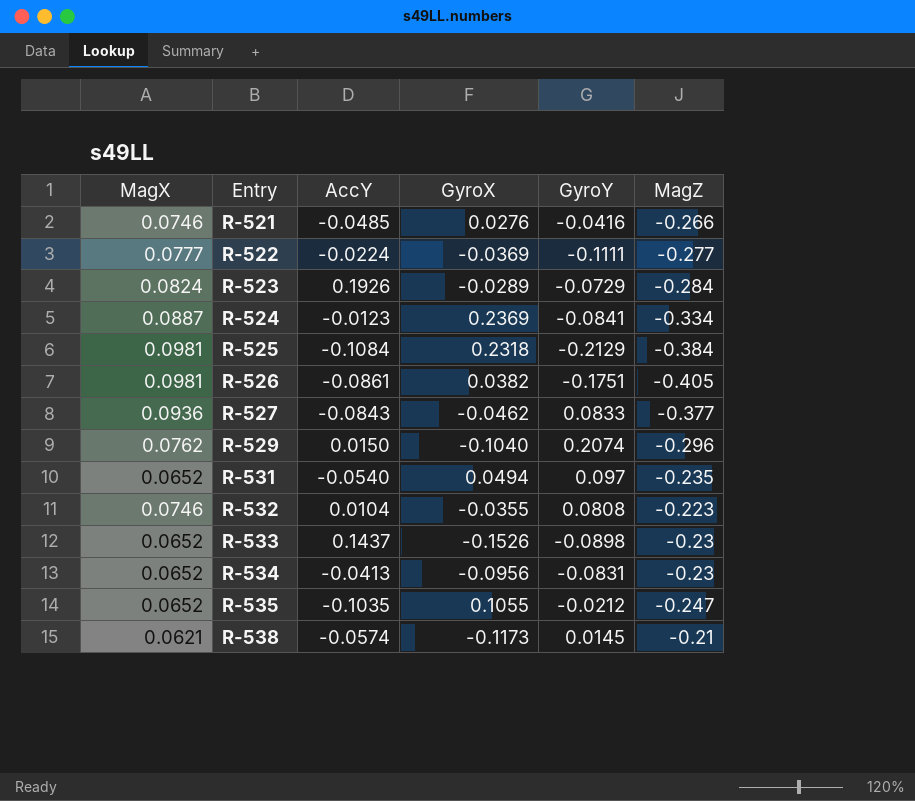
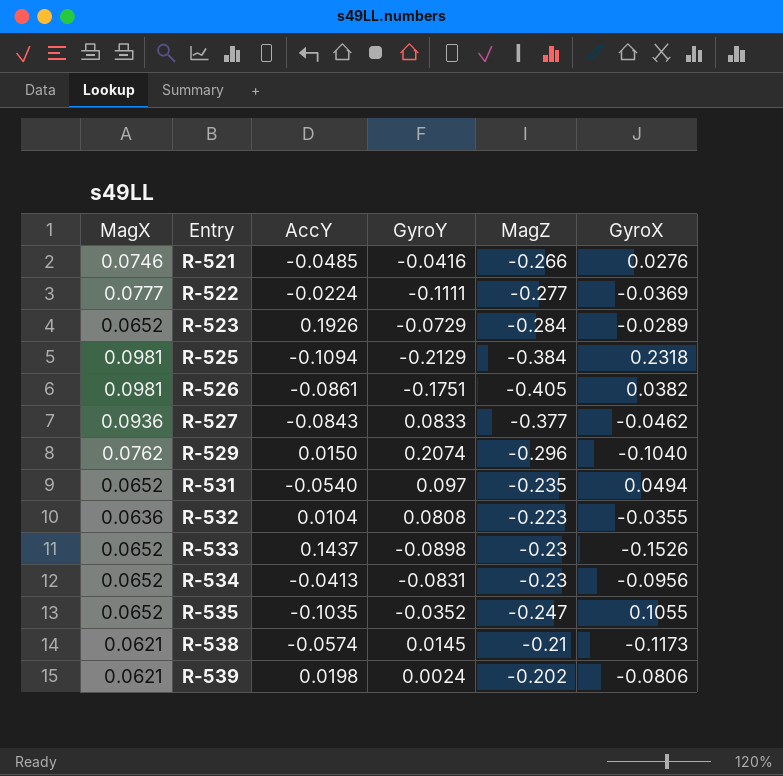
column GyroX | position: 4 -> 6
row R-524: 0.0887 | -0.0123 | 0.2369 | -0.0841 | -0.334 -> none
R-523 | MagX: 0.0824 -> 0.0652
R-525 | AccY: -0.1084 -> -0.1094
R-532 | MagX: 0.0746 -> 0.0636
R-535 | GyroY: -0.0212 -> -0.0352
row R-539: none -> 0.0621 | 0.0198 | 0.0024 | -0.202 | -0.0806

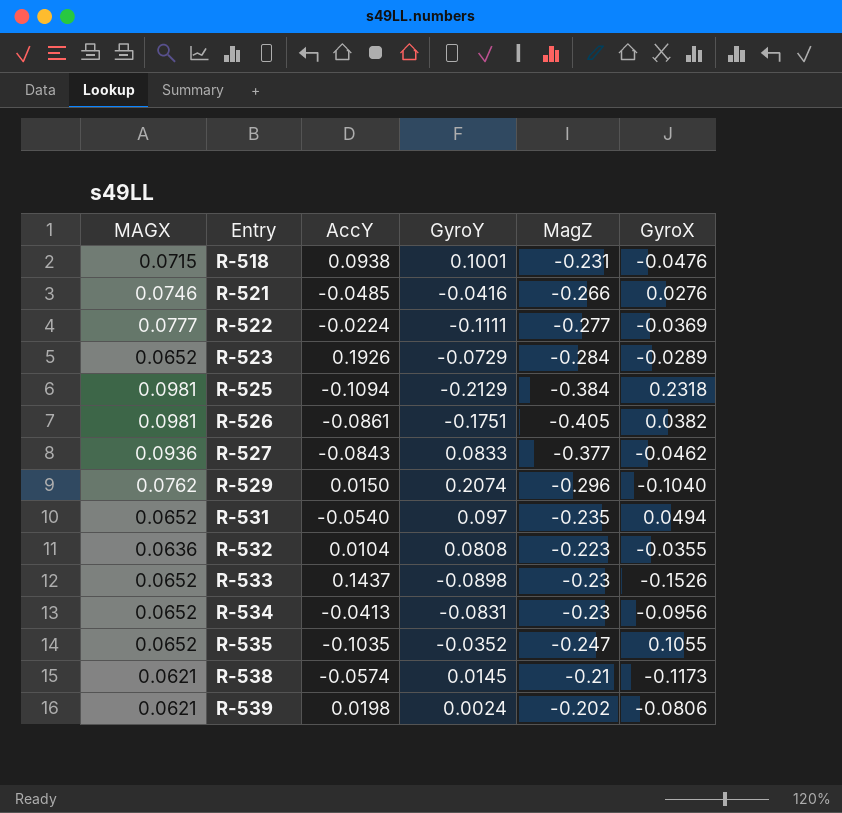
column name: MagX -> MAGX
row R-518: none -> 0.0715 | 0.0938 | 0.1001 | -0.231 | -0.0476

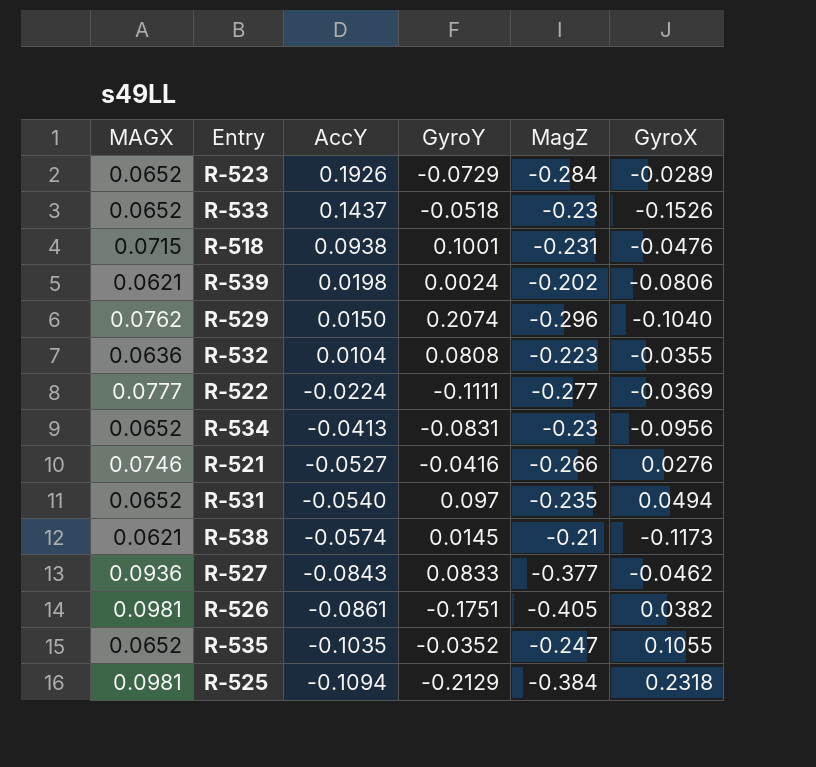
row order: Entry ascending -> AccY descending
R-533 | GyroY: -0.0898 -> -0.0518
R-521 | AccY: -0.0485 -> -0.0527

